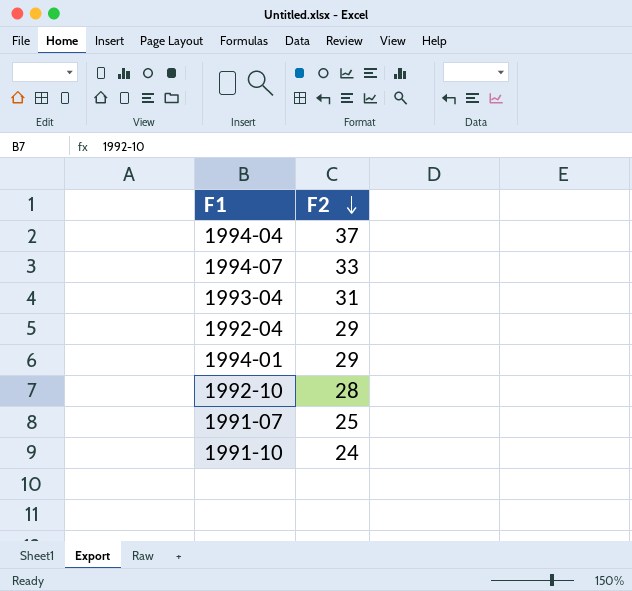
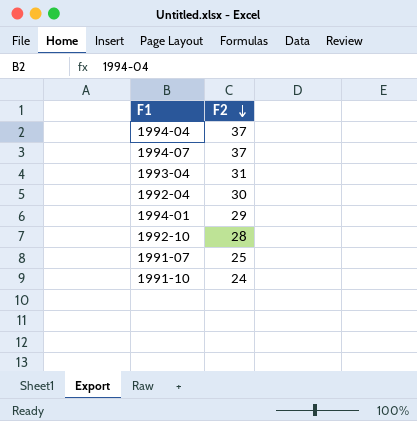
1994-07 | F2: 33 -> 37
1992-04 | F2: 29 -> 30

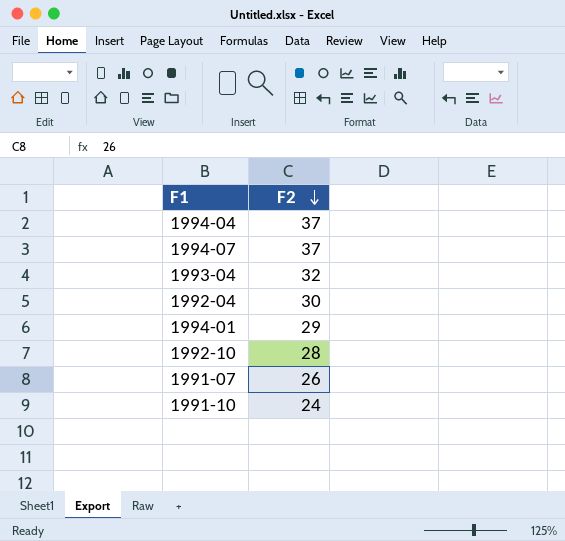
1993-04 | F2: 31 -> 32
1991-07 | F2: 25 -> 26

